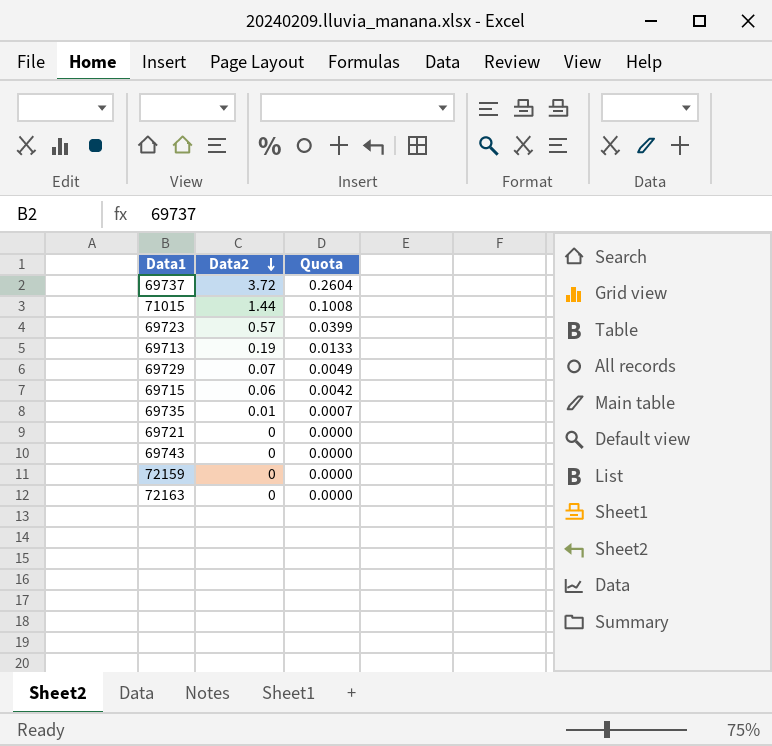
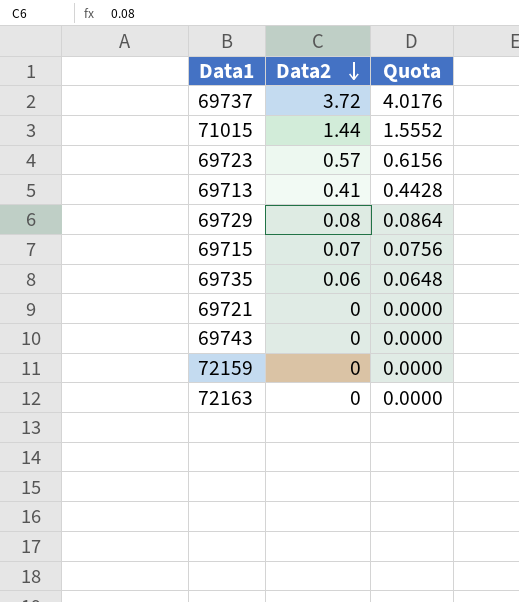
column Quota | formula: [Data2] * 0.07 -> [Data2] * 1.08
69713 | Data2: 0.19 -> 0.41
69729 | Data2: 0.07 -> 0.08
69715 | Data2: 0.06 -> 0.07
69735 | Data2: 0.01 -> 0.06

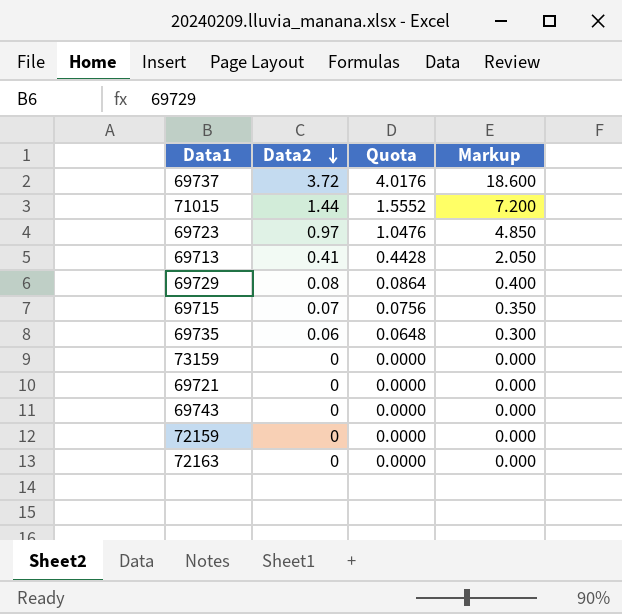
column Markup | formula: none -> [Data2] * 5
69723 | Data2: 0.57 -> 0.97
69723 | Quota: 0.6156 -> 1.0476
row 73159: none -> 0 | 0.0000 | 0.000

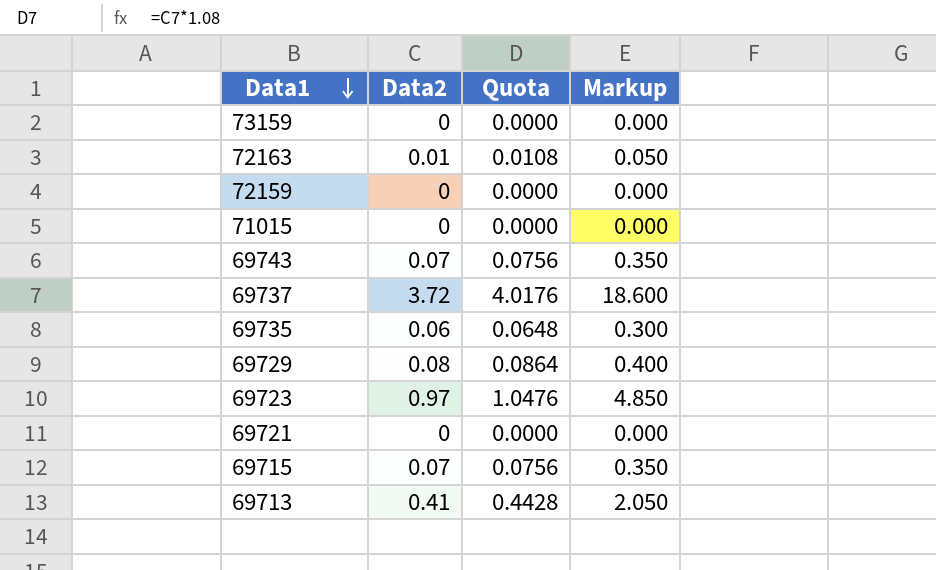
row order: Data2 descending -> Data1 descending
72163 | Data2: 0 -> 0.01
72163 | Quota: 0.0000 -> 0.0108
72163 | Markup: 0.000 -> 0.050
71015 | Data2: 1.44 -> 0
71015 | Quota: 1.5552 -> 0.0000
71015 | Markup: 7.200 -> 0.000
69743 | Data2: 0 -> 0.07
69743 | Quota: 0.0000 -> 0.0756
69743 | Markup: 0.000 -> 0.350

